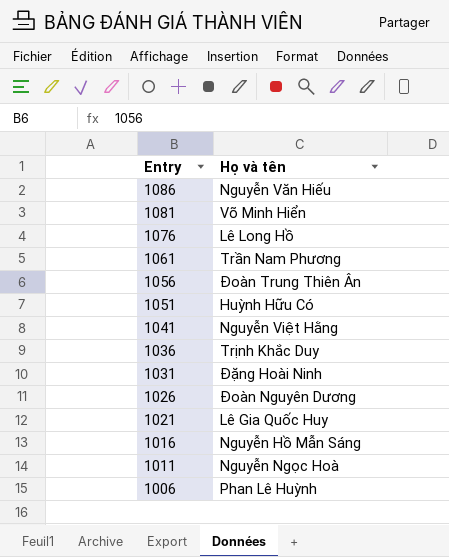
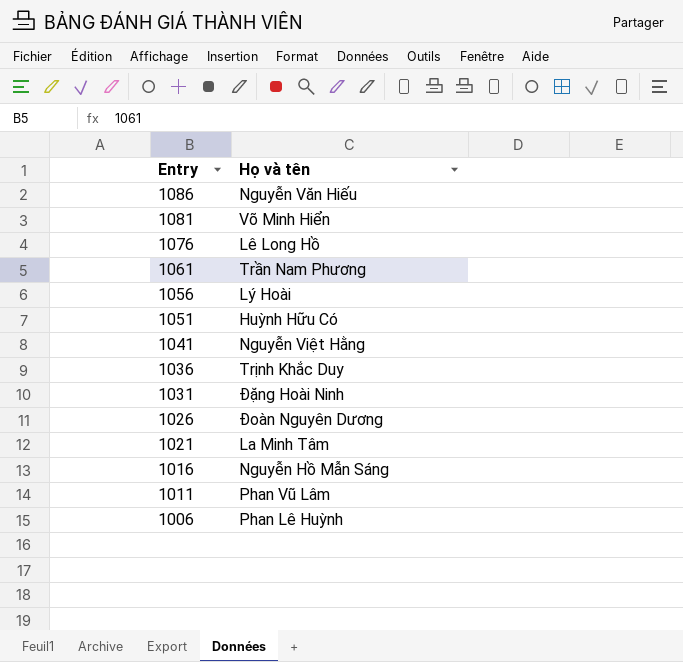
1056 | Họ và tên: Đoàn Trung Thiên Ân -> Lý Hoài
1021 | Họ và tên: Lê Gia Quốc Huy -> La Minh Tâm
1011 | Họ và tên: Nguyễn Ngọc Hoà -> Phan Vũ Lâm

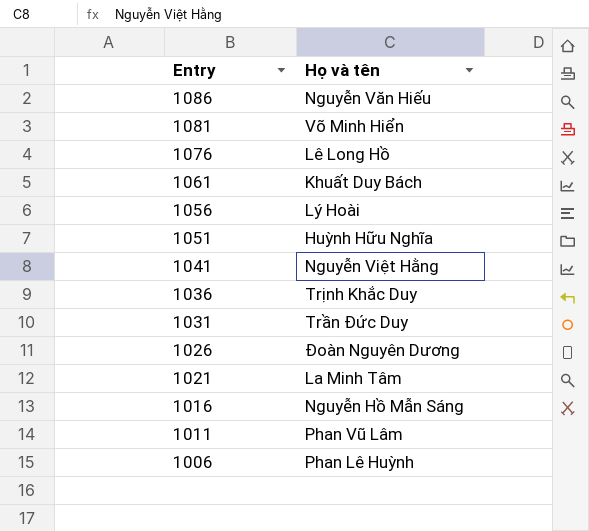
1061 | Họ và tên: Trần Nam Phương -> Khuất Duy Bách
1051 | Họ và tên: Huỳnh Hữu Có -> Huỳnh Hữu Nghĩa
1031 | Họ và tên: Đặng Hoài Ninh -> Trần Đức Duy

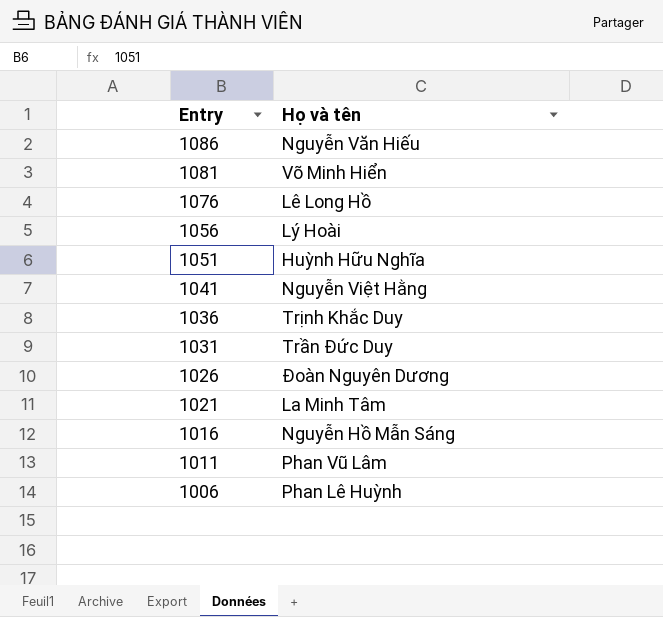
row 1061: Khuất Duy Bách -> none

